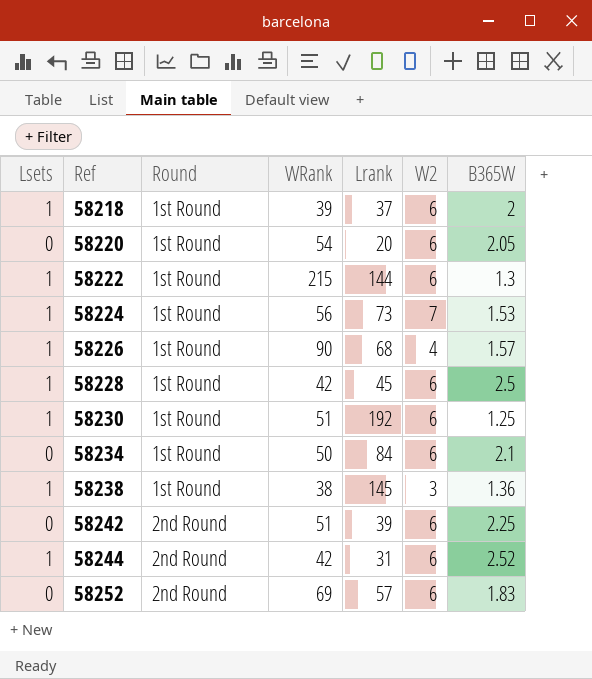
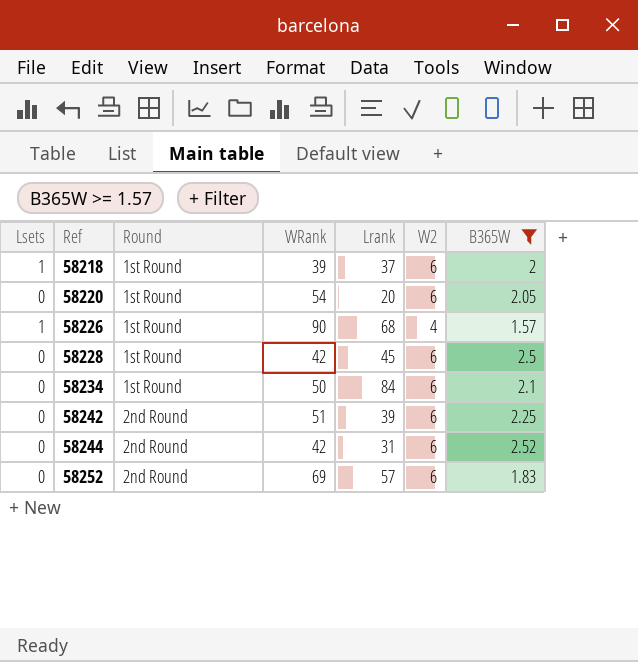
filter: none -> B365W >= 1.57
58228 | Lsets: 1 -> 0
58244 | Lsets: 1 -> 0

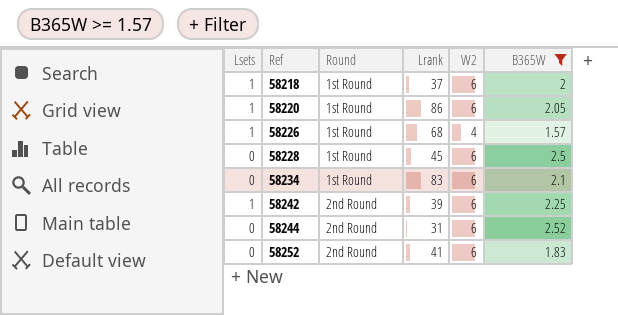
column WRank | position: 4 -> none
58220 | Lsets: 0 -> 1
58220 | Lrank: 20 -> 86
58234 | Lrank: 84 -> 83
58242 | Lsets: 0 -> 1
58252 | Lrank: 57 -> 41

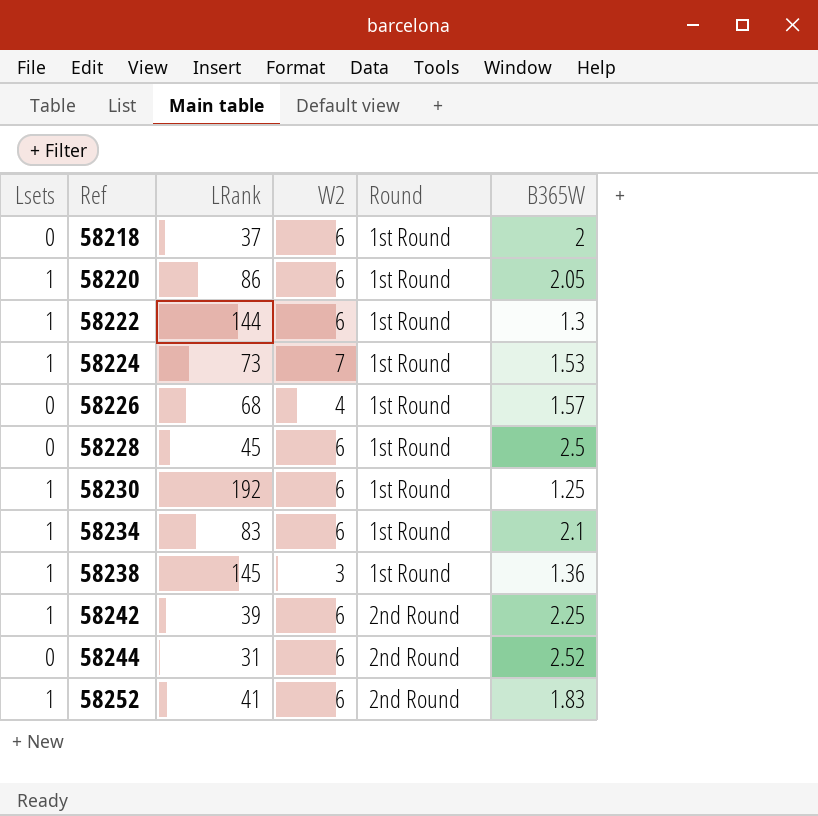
filter: B365W >= 1.57 -> none
column name: Lrank -> LRank
column Round | position: 3 -> 5
58218 | Lsets: 1 -> 0
58226 | Lsets: 1 -> 0
58234 | Lsets: 0 -> 1
58252 | Lsets: 0 -> 1

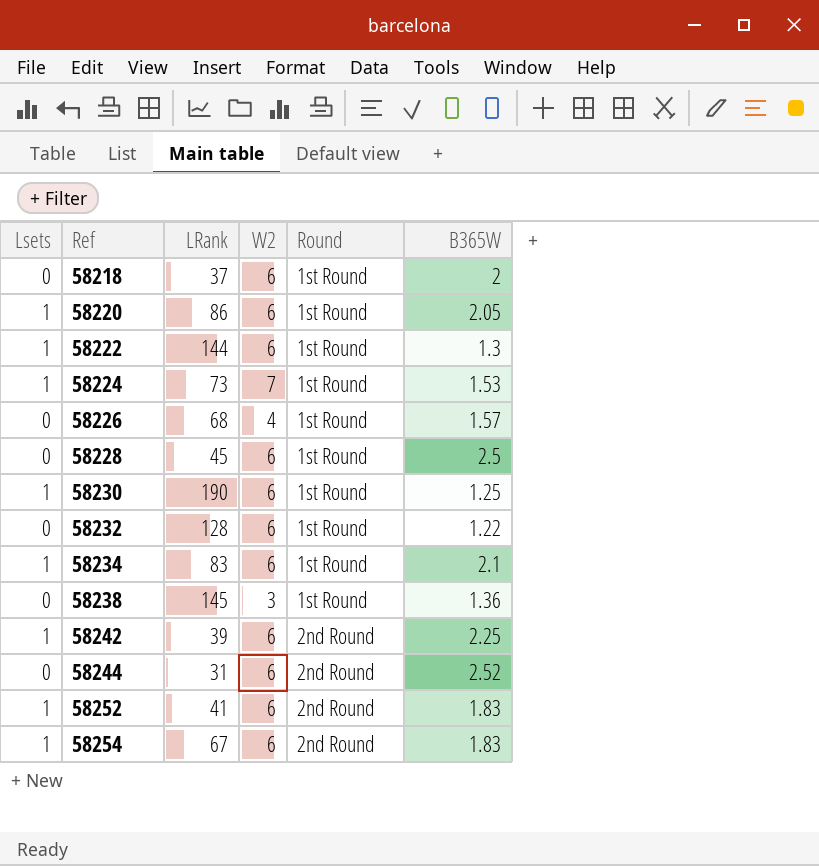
58230 | LRank: 192 -> 190
row 58232: none -> 0 | 128 | 6 | 1st Round | 1.22
58238 | Lsets: 1 -> 0
row 58254: none -> 1 | 67 | 6 | 2nd Round | 1.83

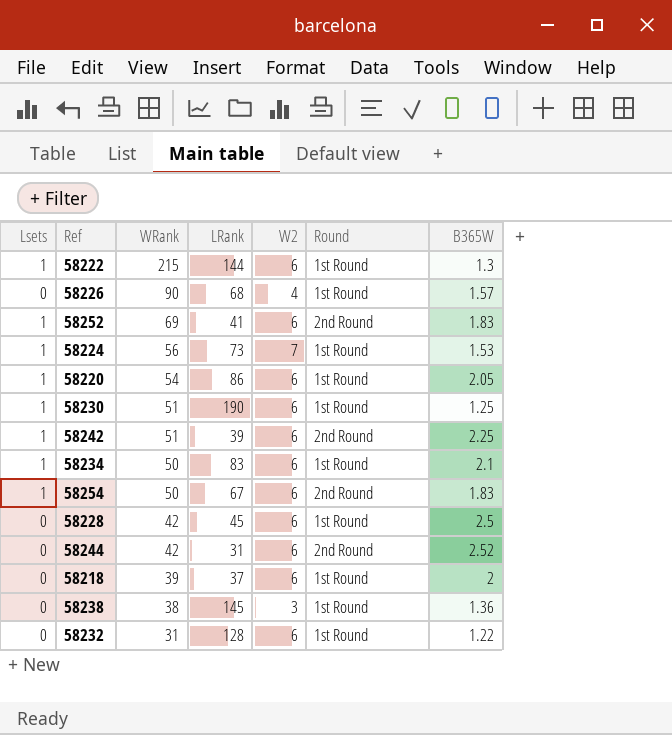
row order: Ref ascending -> WRank descending
column WRank | position: none -> 3

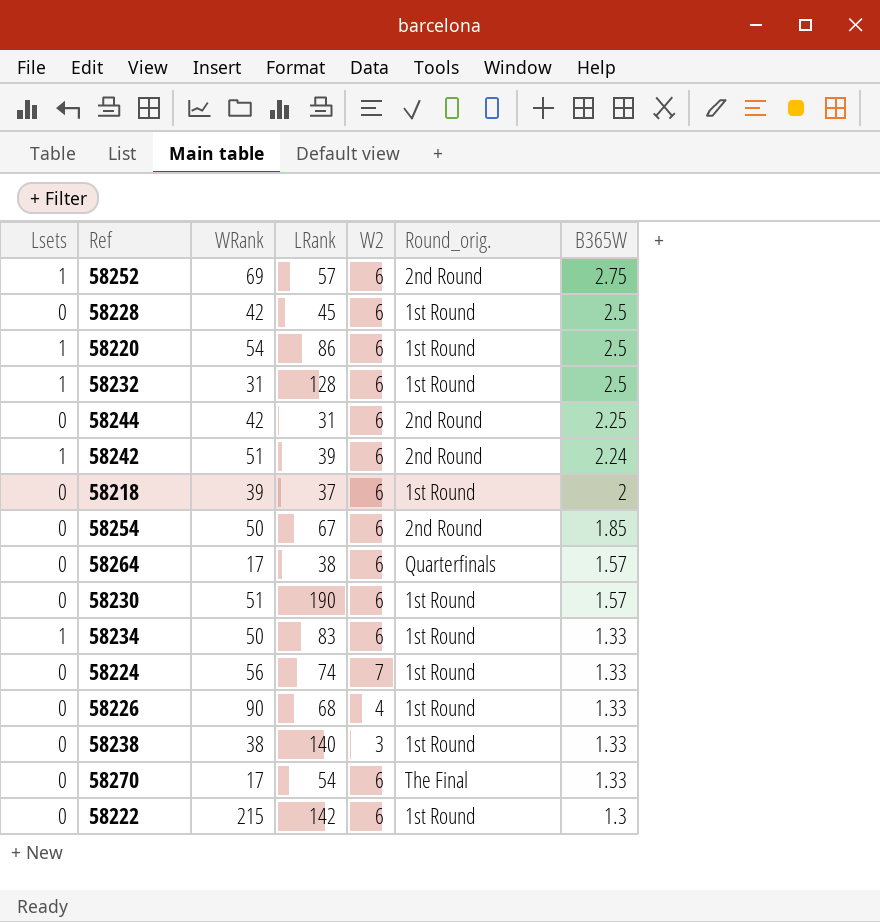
row order: WRank descending -> B365W descending
column name: Round -> Round_orig.
58252 | LRank: 41 -> 57
58252 | B365W: 1.83 -> 2.75
58220 | B365W: 2.05 -> 2.5
58232 | Lsets: 0 -> 1
58232 | B365W: 1.22 -> 2.5
58244 | B365W: 2.52 -> 2.25
58242 | B365W: 2.25 -> 2.24
58254 | Lsets: 1 -> 0
58254 | B365W: 1.83 -> 1.85
row 58264: none -> 0 | 17 | 38 | 6 | Quarterfinals | 1.57
58230 | Lsets: 1 -> 0
58230 | B365W: 1.25 -> 1.57
58234 | B365W: 2.1 -> 1.33
58224 | Lsets: 1 -> 0
58224 | LRank: 73 -> 74
58224 | B365W: 1.53 -> 1.33
58226 | B365W: 1.57 -> 1.33
58238 | LRank: 145 -> 140
58238 | B365W: 1.36 -> 1.33
row 58270: none -> 0 | 17 | 54 | 6 | The Final | 1.33
58222 | Lsets: 1 -> 0
58222 | LRank: 144 -> 142

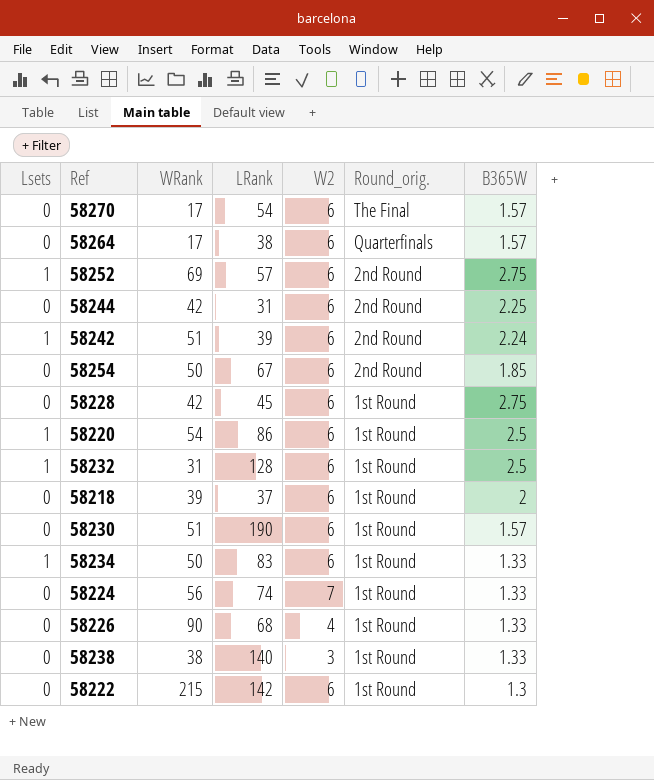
row order: B365W descending -> Round_orig. descending
58270 | B365W: 1.33 -> 1.57
58228 | B365W: 2.5 -> 2.75

